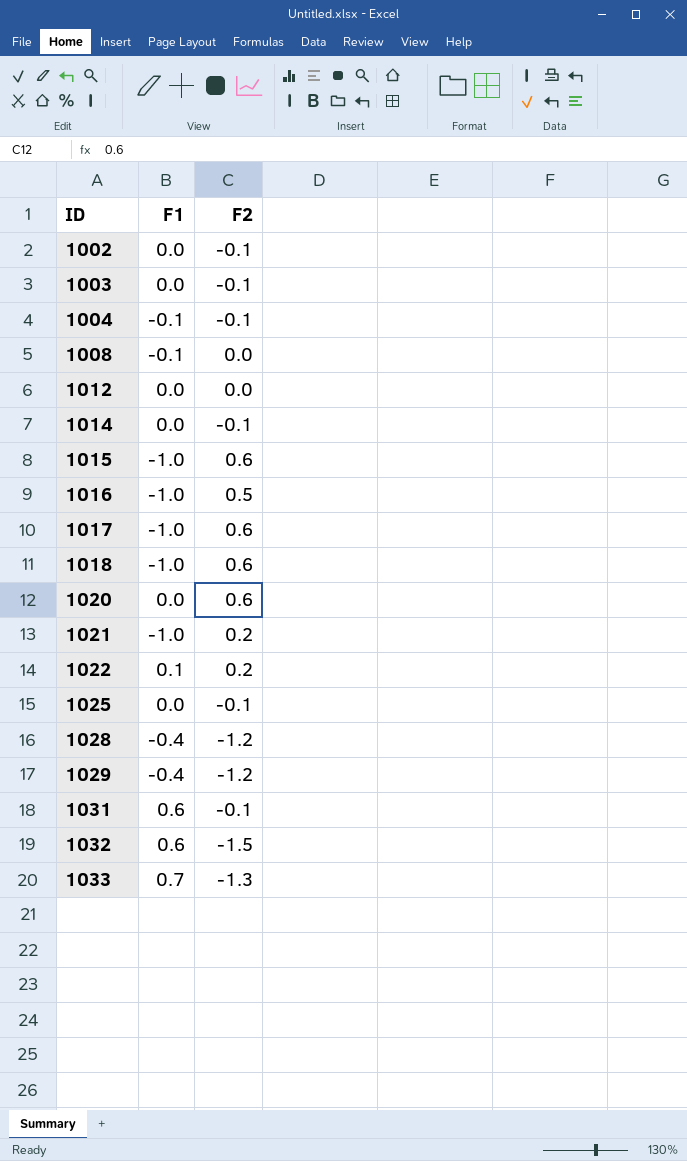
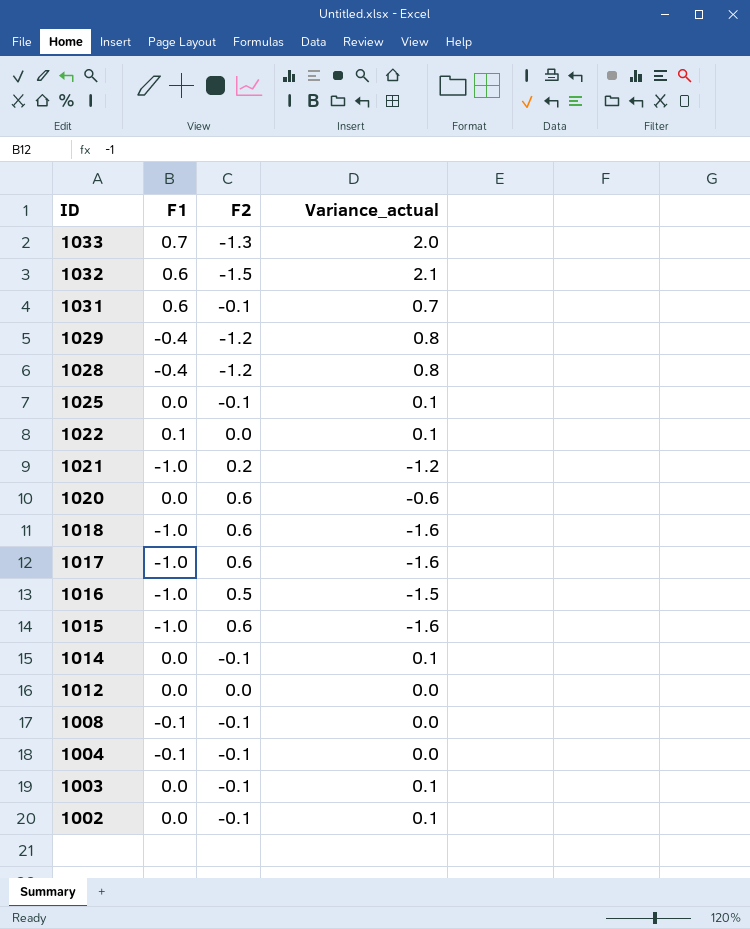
row order: ID ascending -> ID descending
column Variance_actual | formula: none -> [F1] - [F2]
1022 | F2: 0.2 -> 0.0
1008 | F2: 0.0 -> -0.1

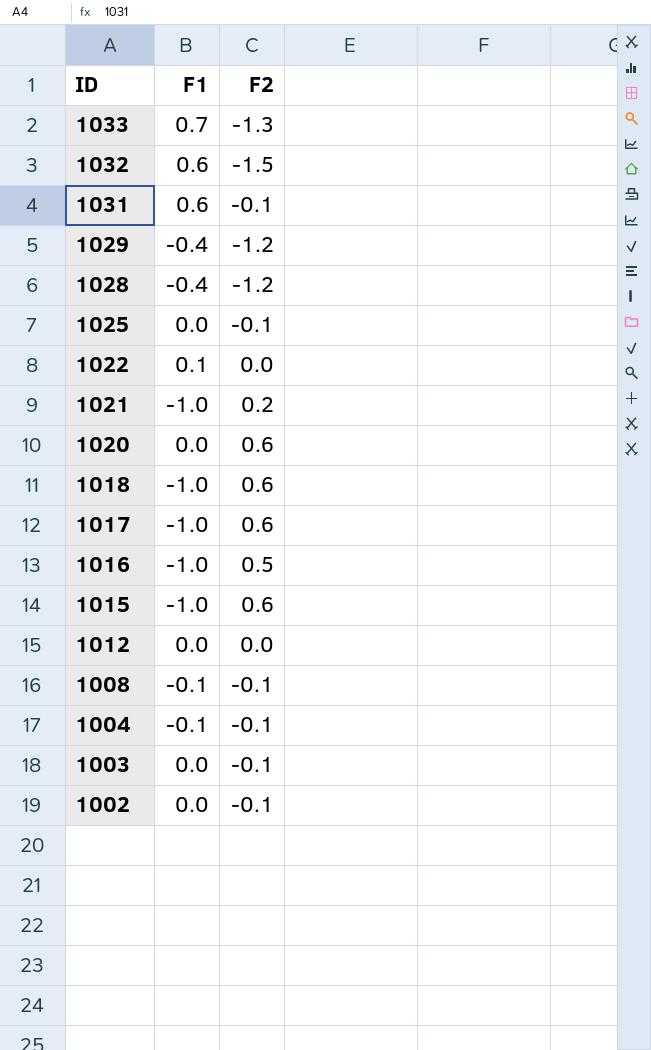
column Variance_actual | formula: [F1] - [F2] -> none
row 1014: 0.0 | -0.1 | 0.1 -> none

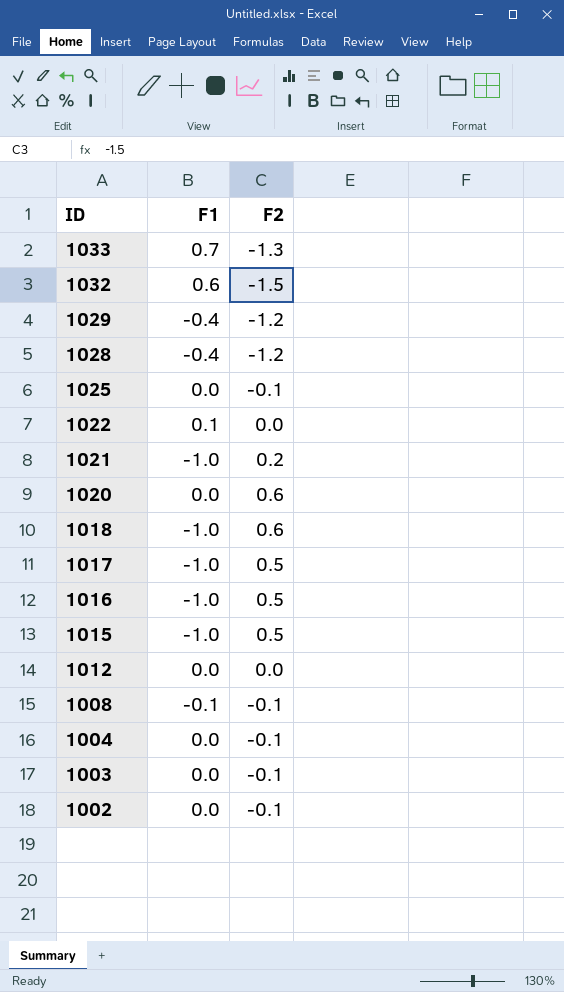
row 1031: 0.6 | -0.1 -> none
1017 | F2: 0.6 -> 0.5
1015 | F2: 0.6 -> 0.5
1004 | F1: -0.1 -> 0.0

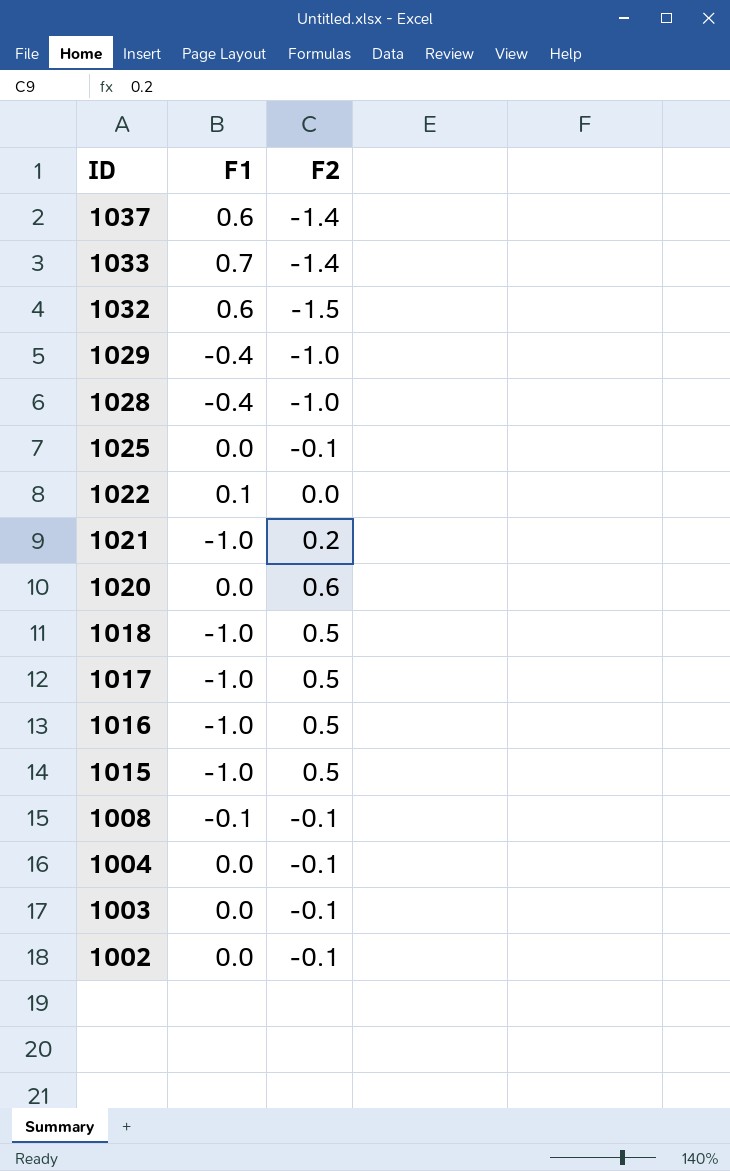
row 1012: 0.0 | 0.0 -> none
row 1037: none -> 0.6 | -1.4
1033 | F2: -1.3 -> -1.4
1029 | F2: -1.2 -> -1.0
1028 | F2: -1.2 -> -1.0
1018 | F2: 0.6 -> 0.5

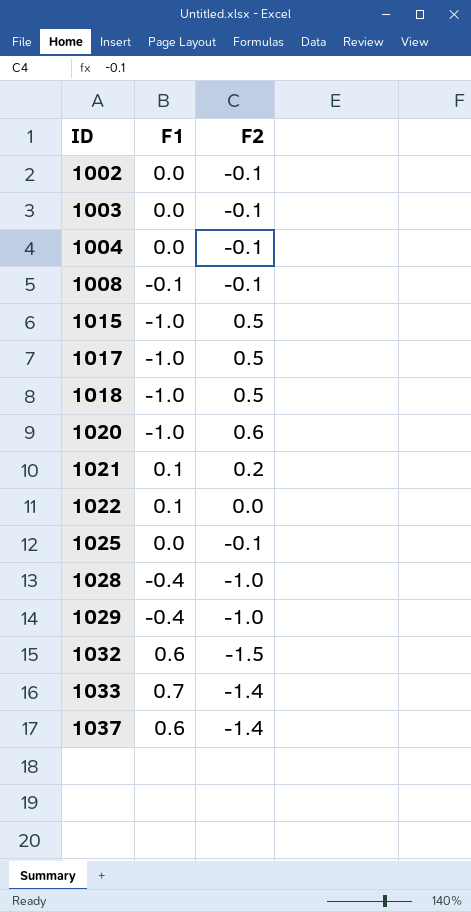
row order: ID descending -> ID ascending
row 1016: -1.0 | 0.5 -> none
1020 | F1: 0.0 -> -1.0
1021 | F1: -1.0 -> 0.1

